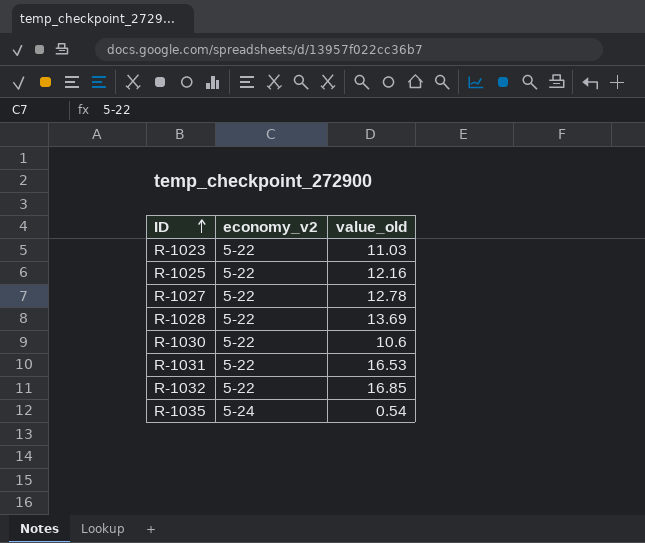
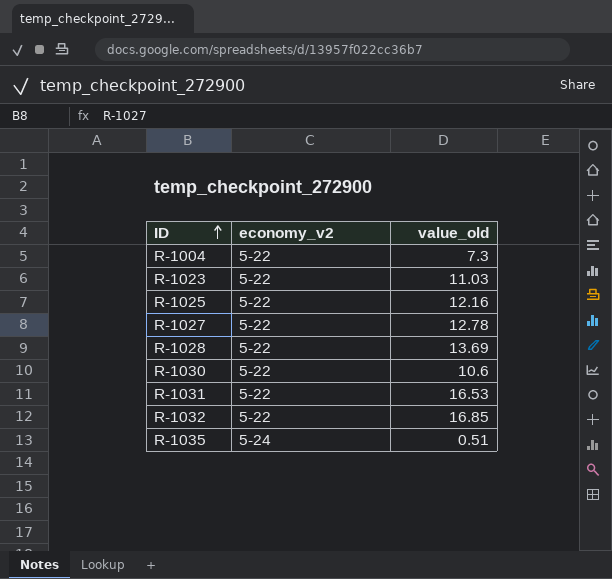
row R-1004: none -> 5-22 | 7.3
R-1035 | value_old: 0.54 -> 0.51

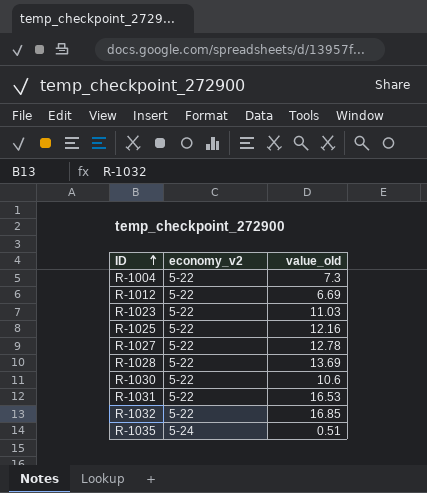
row R-1012: none -> 5-22 | 6.69

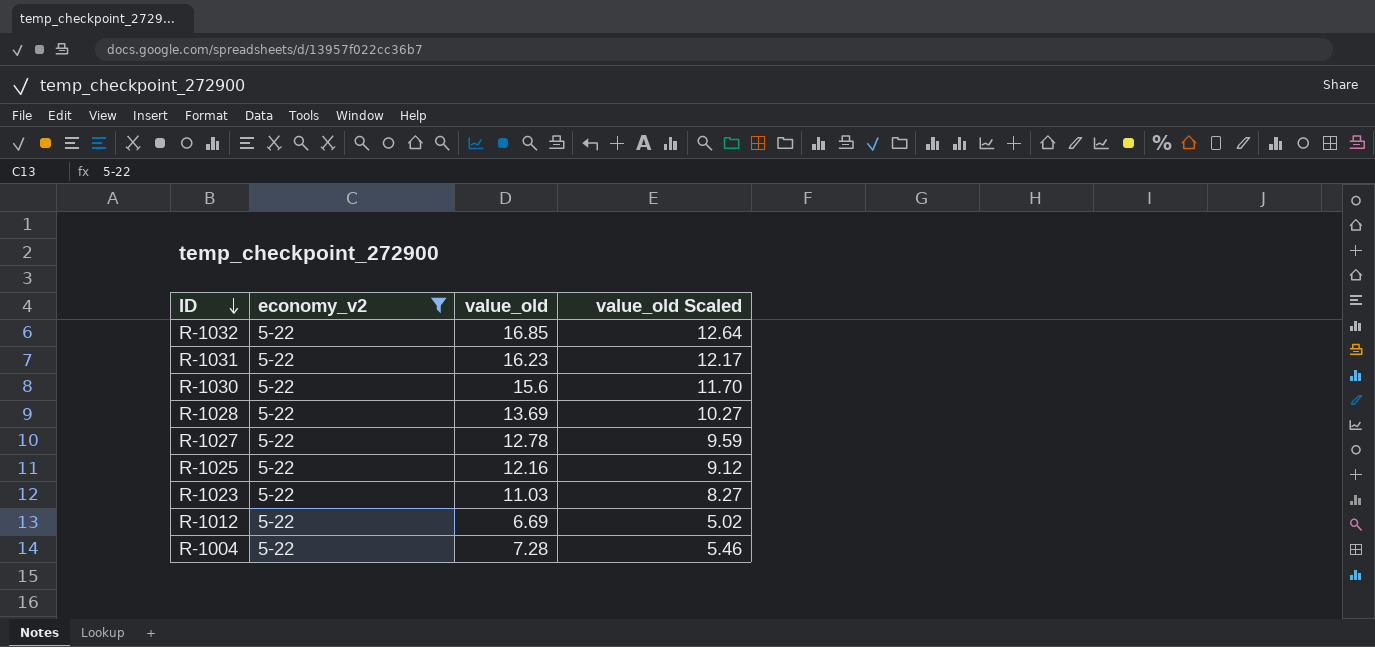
filter: none -> economy_v2 = 5-22
row order: ID ascending -> ID descending
column value_old Scaled | formula: none -> [value_old] * 0.75
R-1031 | value_old: 16.53 -> 16.23
R-1030 | value_old: 10.6 -> 15.6
R-1004 | value_old: 7.3 -> 7.28

